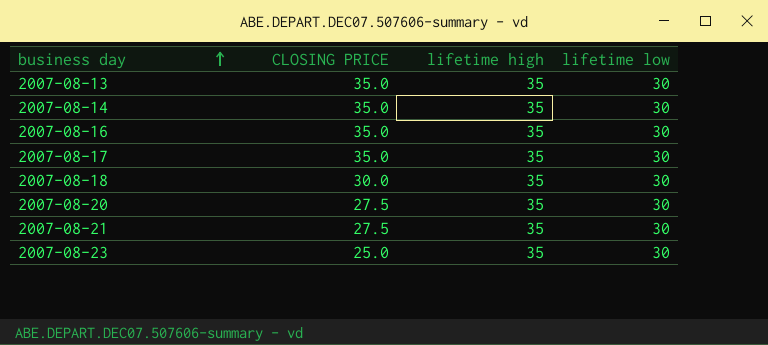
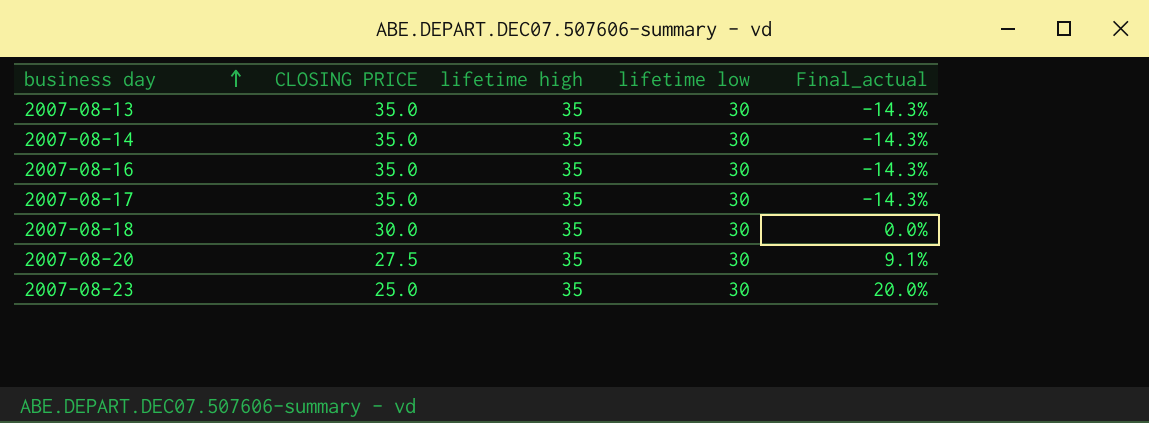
column Final_actual | formula: none -> ([lifetime low] - [CLOSING PRICE]) / [CLOSING PRICE]
row 2007-08-21: 27.5 | 35 | 30 -> none

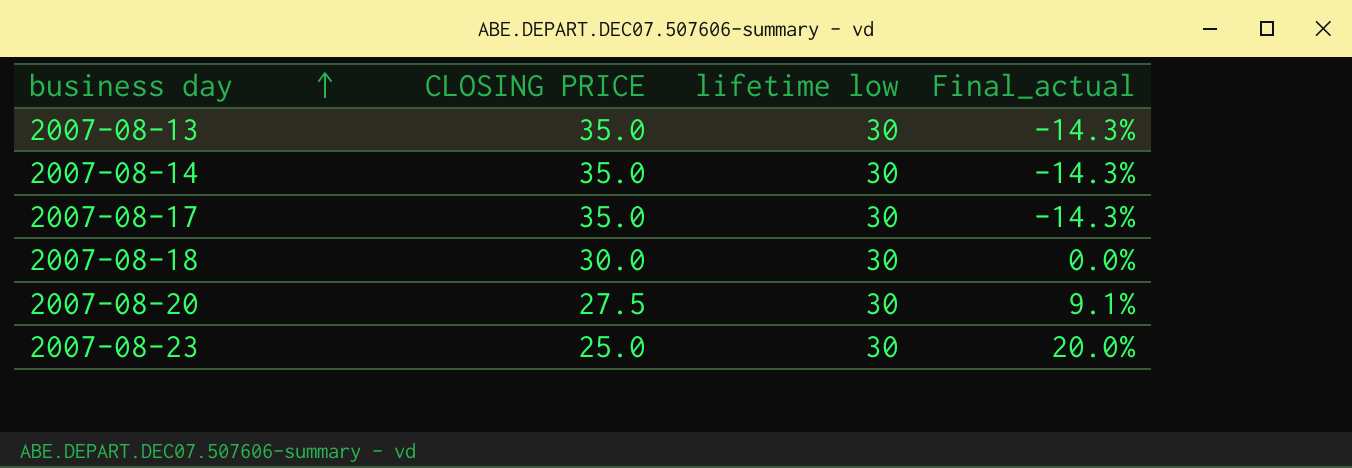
column lifetime high | position: 3 -> none
row 2007-08-16: 35.0 | 35 | 30 | -14.3% -> none

